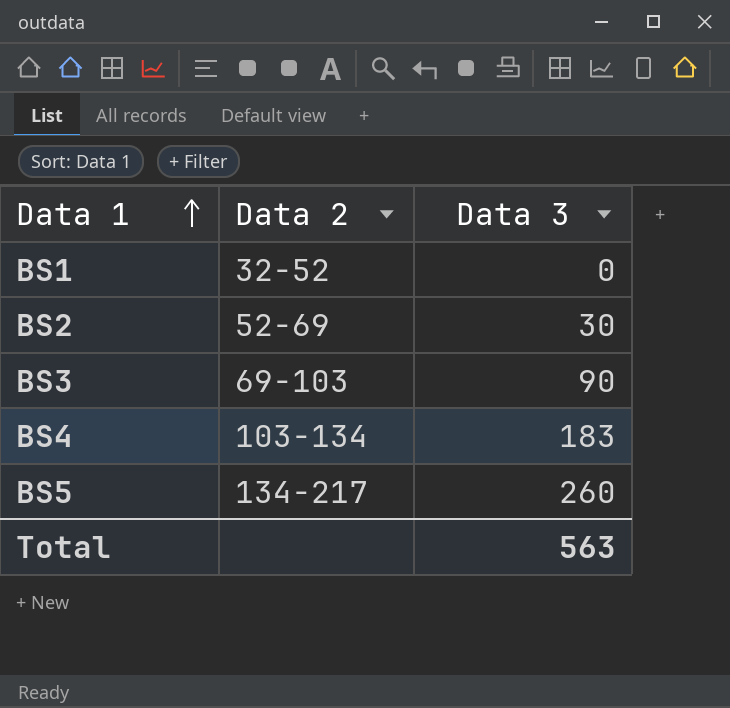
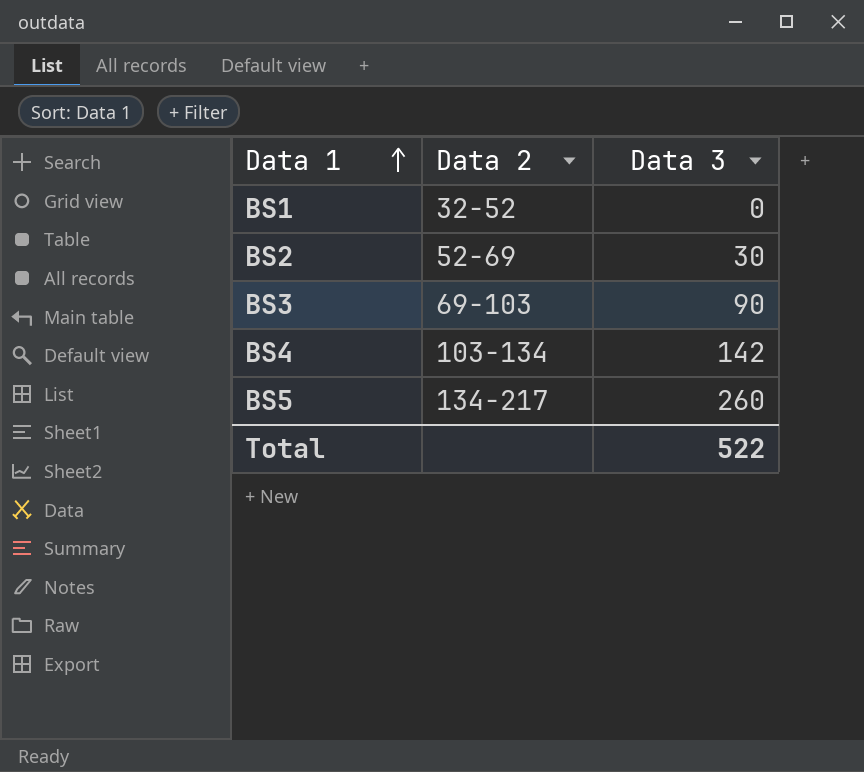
BS4 | Data 3: 183 -> 142
Total | Data 3: 563 -> 522

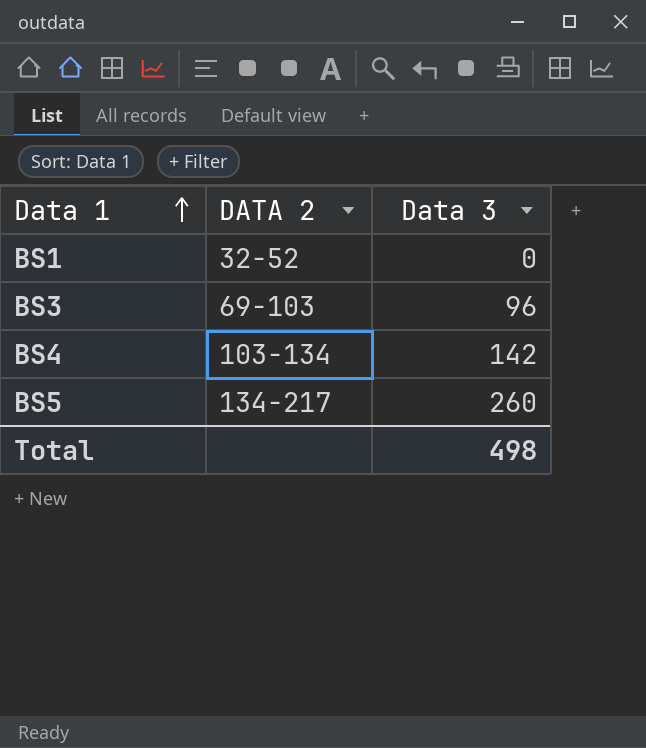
column name: Data 2 -> DATA 2
row BS2: 52-69 | 30 -> none
BS3 | Data 3: 90 -> 96
Total | Data 3: 522 -> 498

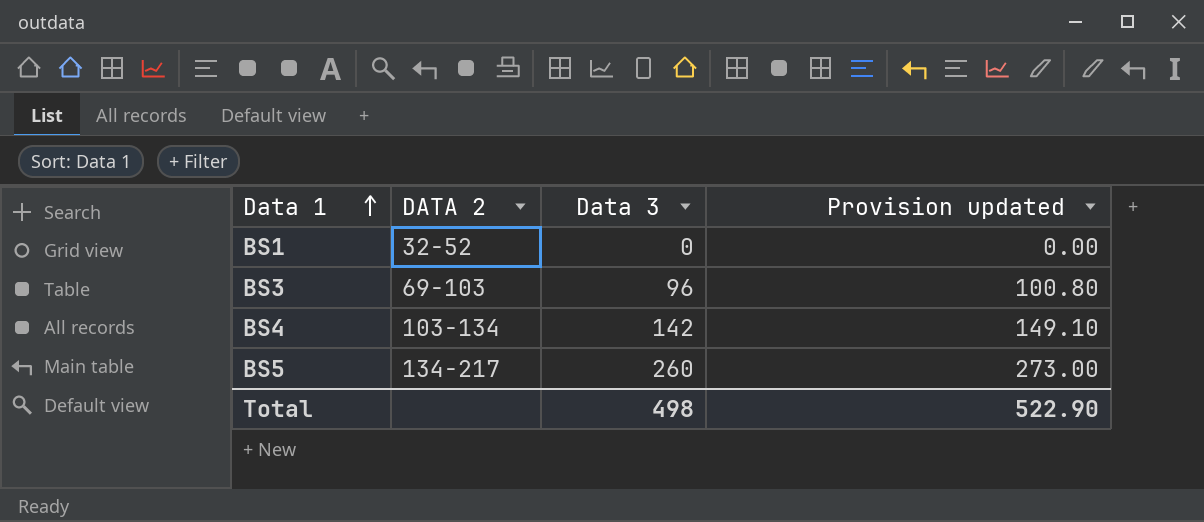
column Provision updated | formula: none -> [Data 3] * 1.05

